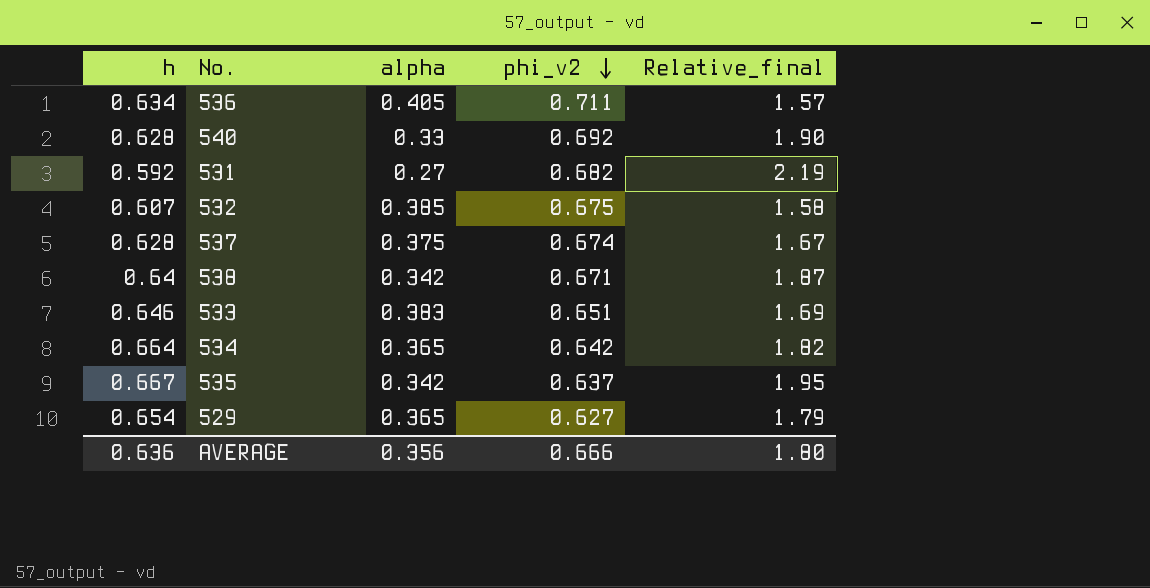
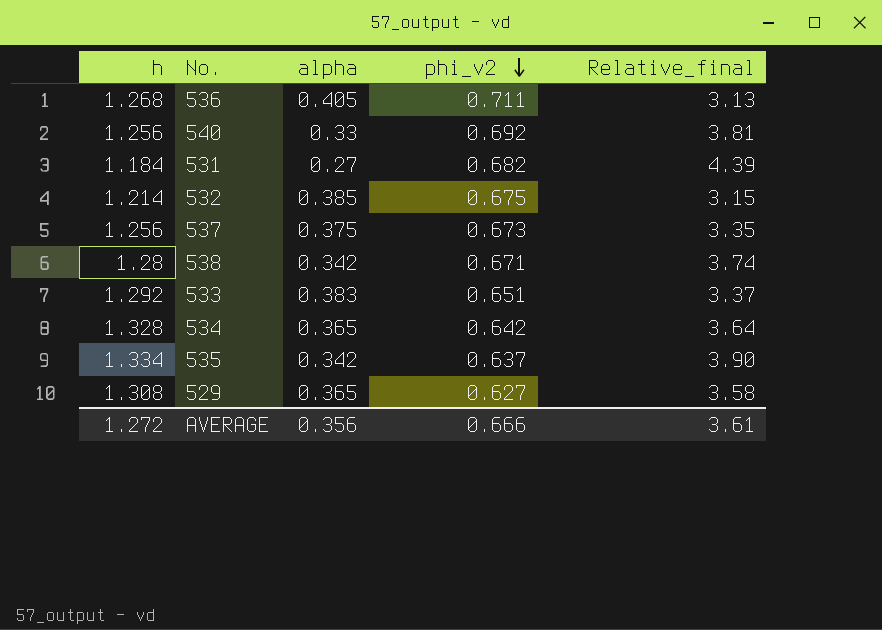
536 | h: 0.634 -> 1.268
536 | Relative_final: 1.57 -> 3.13
540 | h: 0.628 -> 1.256
540 | Relative_final: 1.90 -> 3.81
531 | h: 0.592 -> 1.184
531 | Relative_final: 2.19 -> 4.39
532 | h: 0.607 -> 1.214
532 | Relative_final: 1.58 -> 3.15
537 | h: 0.628 -> 1.256
537 | phi_v2: 0.674 -> 0.673
537 | Relative_final: 1.67 -> 3.35
538 | h: 0.64 -> 1.28
538 | Relative_final: 1.87 -> 3.74
533 | h: 0.646 -> 1.292
533 | Relative_final: 1.69 -> 3.37
534 | h: 0.664 -> 1.328
534 | Relative_final: 1.82 -> 3.64
535 | h: 0.667 -> 1.334
535 | Relative_final: 1.95 -> 3.90
529 | h: 0.654 -> 1.308
529 | Relative_final: 1.79 -> 3.58
AVERAGE | h: 0.636 -> 1.272
AVERAGE | Relative_final: 1.80 -> 3.61

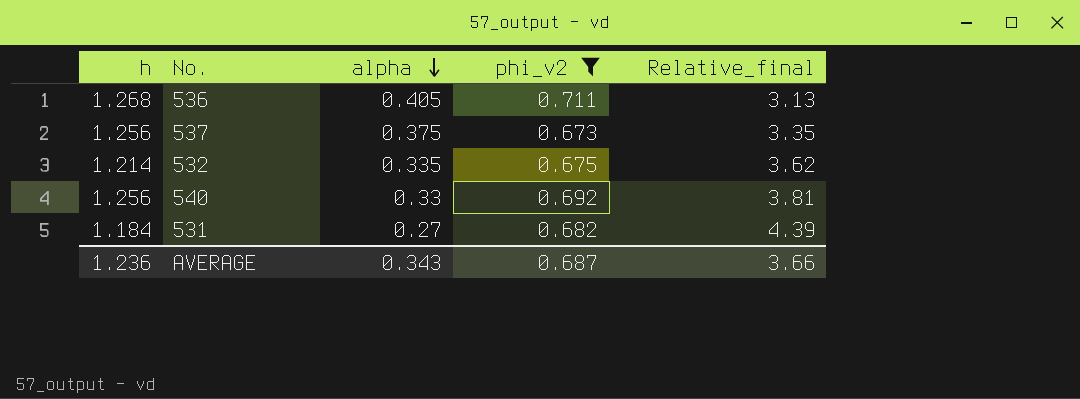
filter: none -> phi_v2 >= 0.673
row order: phi_v2 descending -> alpha descending
532 | alpha: 0.385 -> 0.335
532 | Relative_final: 3.15 -> 3.62
AVERAGE | h: 1.272 -> 1.236
AVERAGE | alpha: 0.356 -> 0.343
AVERAGE | phi_v2: 0.666 -> 0.687
AVERAGE | Relative_final: 3.61 -> 3.66

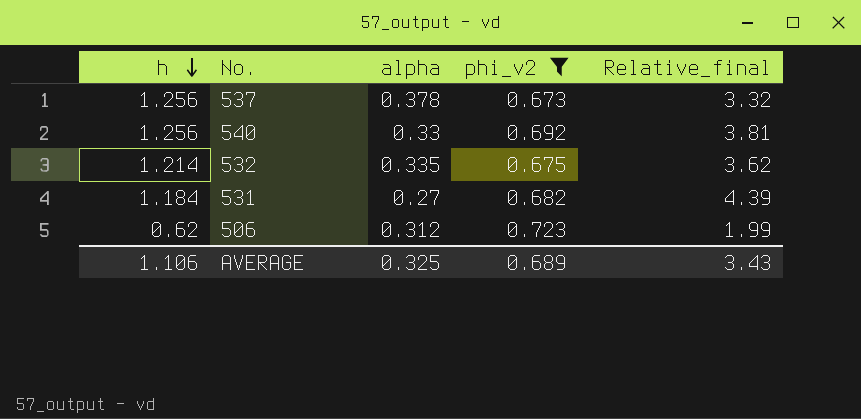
row order: alpha descending -> h descending
row 536: 1.268 | 0.405 | 0.711 | 3.13 -> none
537 | alpha: 0.375 -> 0.378
537 | Relative_final: 3.35 -> 3.32
row 506: none -> 0.62 | 0.312 | 0.723 | 1.99
AVERAGE | h: 1.236 -> 1.106
AVERAGE | alpha: 0.343 -> 0.325
AVERAGE | phi_v2: 0.687 -> 0.689
AVERAGE | Relative_final: 3.66 -> 3.43

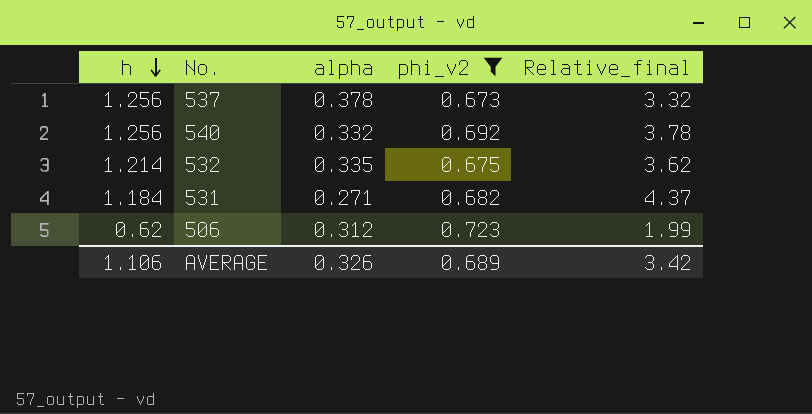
540 | alpha: 0.33 -> 0.332
540 | Relative_final: 3.81 -> 3.78
531 | alpha: 0.27 -> 0.271
531 | Relative_final: 4.39 -> 4.37
AVERAGE | alpha: 0.325 -> 0.326
AVERAGE | Relative_final: 3.43 -> 3.42

